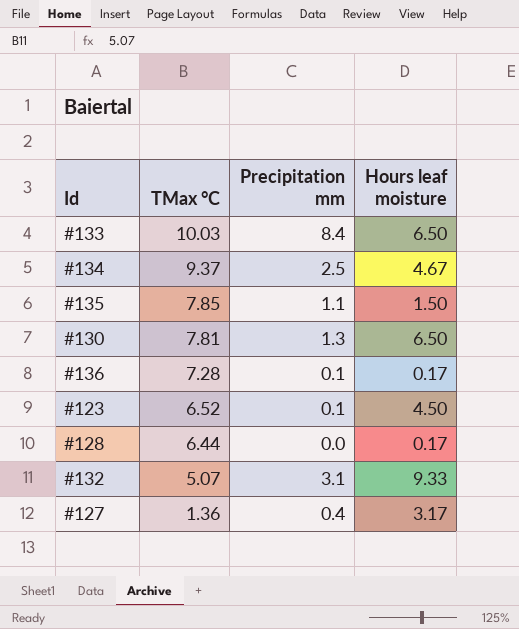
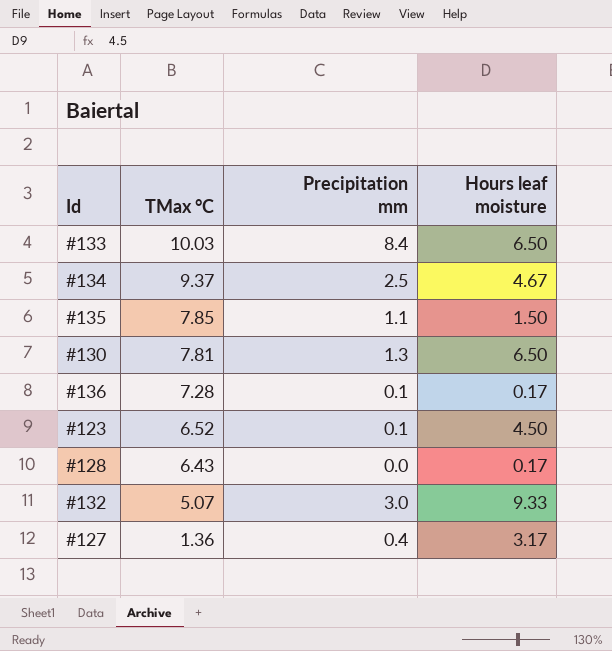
#128 | TMax °C: 6.44 -> 6.43
#132 | Precipitation mm: 3.1 -> 3.0

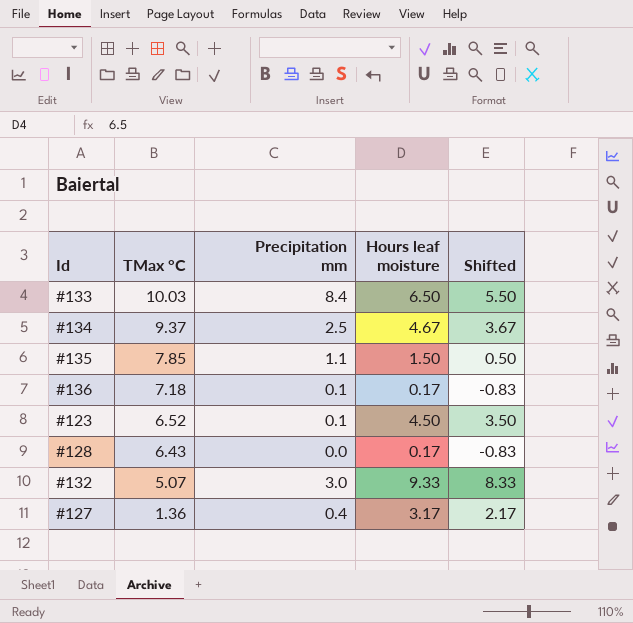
column Shifted | formula: none -> [Hours leaf moisture] - 1
row #130: 7.81 | 1.3 | 6.50 -> none
#136 | TMax °C: 7.28 -> 7.18

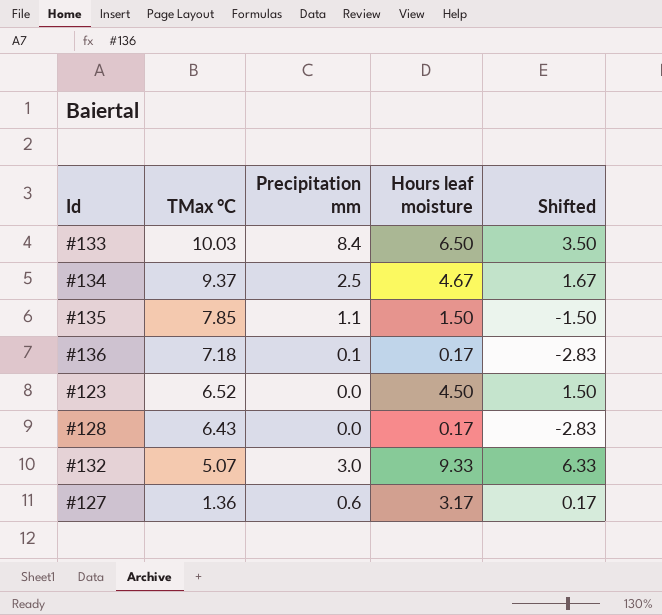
column Shifted | formula: [Hours leaf moisture] - 1 -> [Hours leaf moisture] - 3
#123 | Precipitation mm: 0.1 -> 0.0
#127 | Precipitation mm: 0.4 -> 0.6

